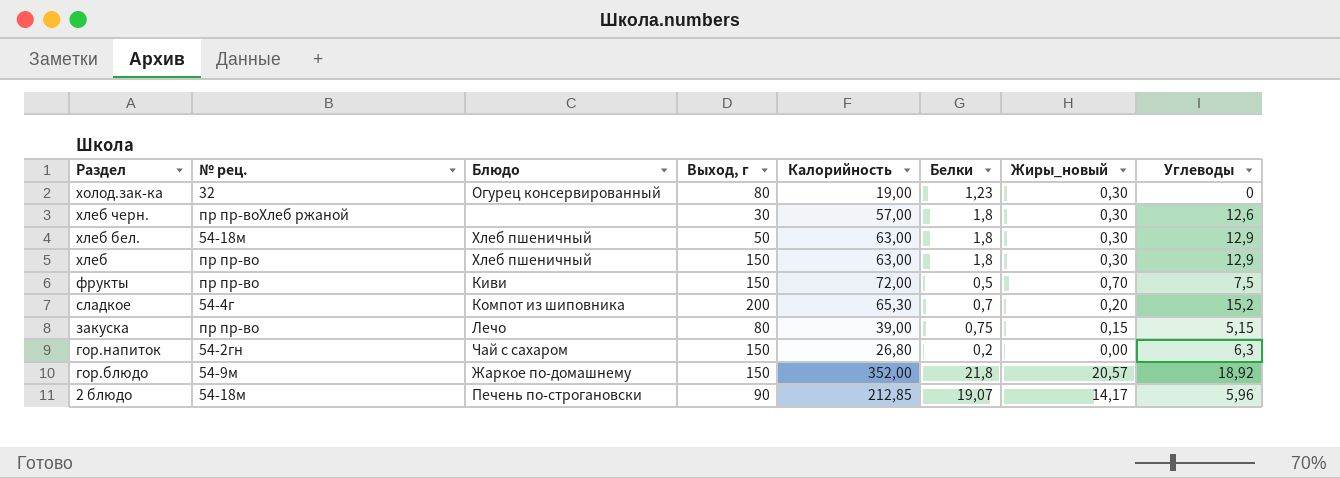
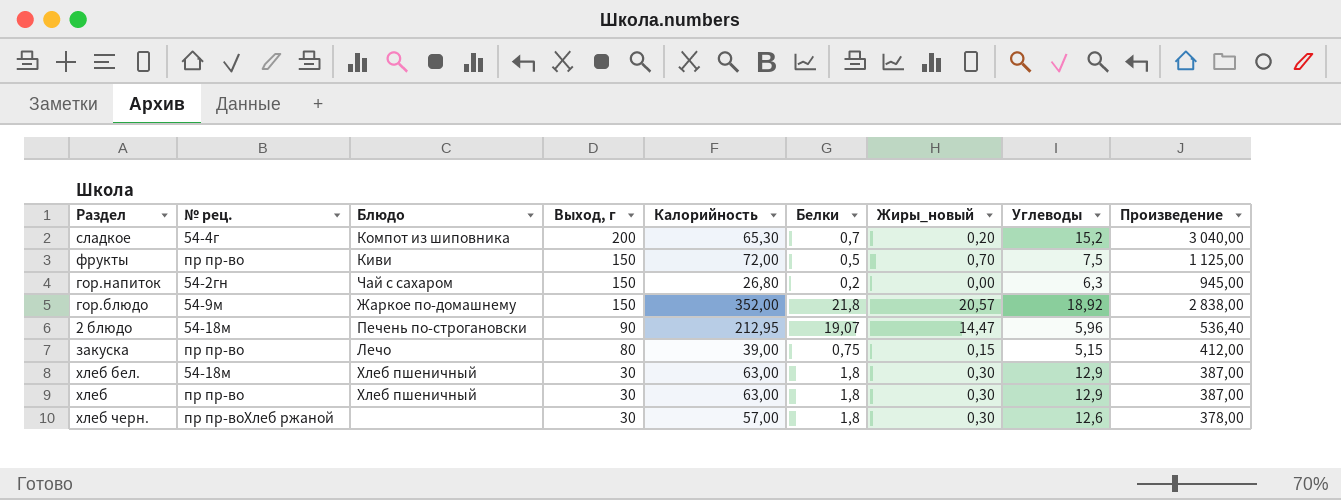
row order: Раздел descending -> Выход, г descending
column Произведение | formula: none -> [Выход, г] * [Углеводы]
row холод.зак-ка: 32 | Огурец консервированный | 80 | 19,00 | 1,23 | 0,30 | 0 -> none
2 блюдо | Калорийность: 212,85 -> 212,95
2 блюдо | Жиры_новый: 14,17 -> 14,47
хлеб бел. | Выход, г: 50 -> 30
хлеб | Выход, г: 150 -> 30

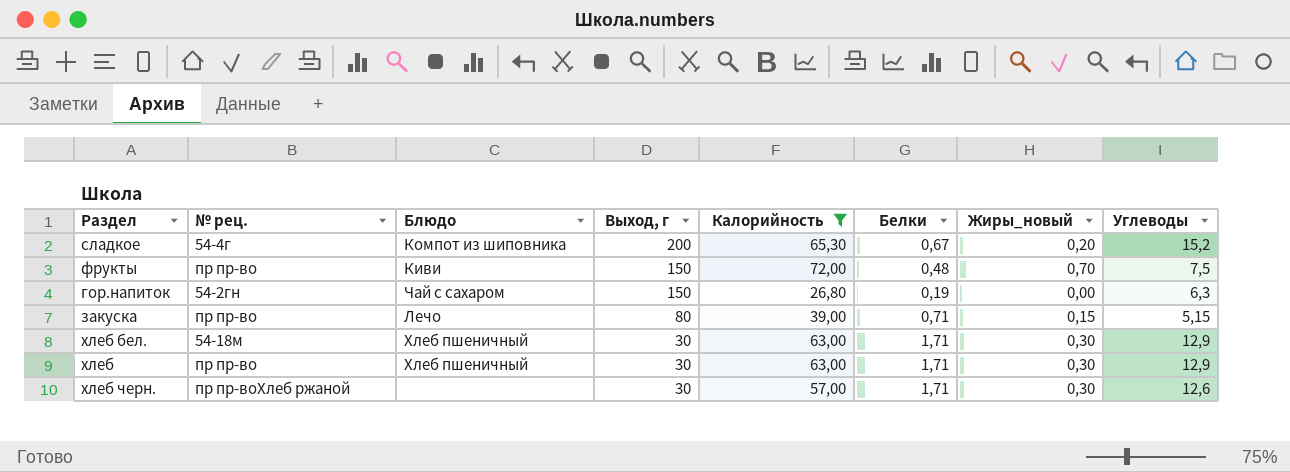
filter: none -> Калорийность <= 72,00
column Произведение | formula: [Выход, г] * [Углеводы] -> none
сладкое | Белки: 0,7 -> 0,67
фрукты | Белки: 0,5 -> 0,48
гор.напиток | Белки: 0,2 -> 0,19
закуска | Белки: 0,75 -> 0,71
хлеб бел. | Белки: 1,8 -> 1,71
хлеб | Белки: 1,8 -> 1,71
хлеб черн. | Белки: 1,8 -> 1,71

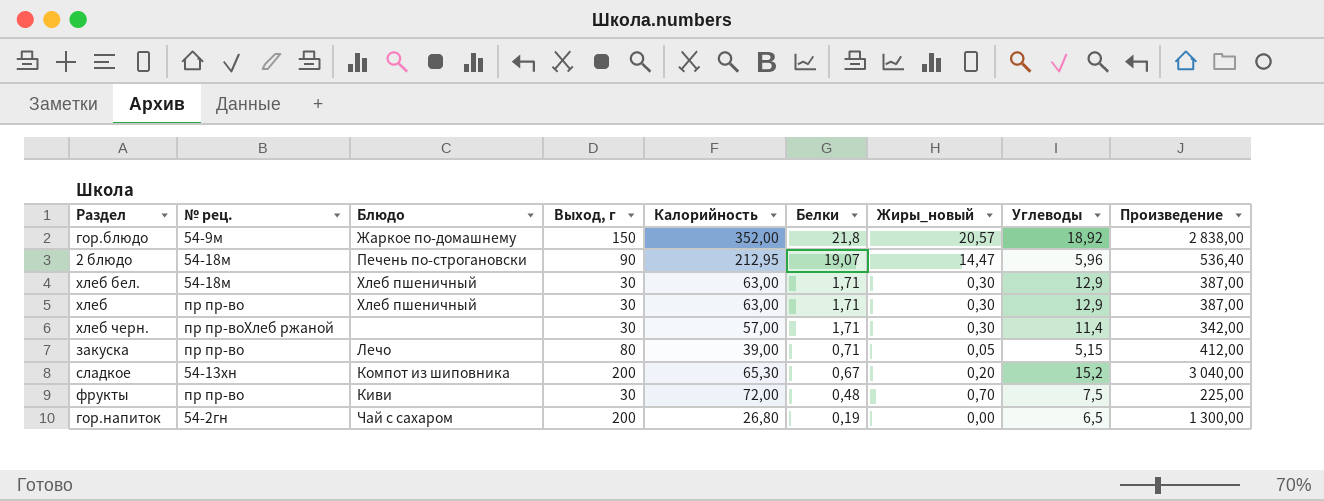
filter: Калорийность <= 72,00 -> none
row order: Выход, г descending -> Белки descending
column Произведение | formula: none -> [Выход, г] * [Углеводы]
хлеб черн. | Углеводы: 12,6 -> 11,4
закуска | Жиры_новый: 0,15 -> 0,05
сладкое | № рец.: 54-4г -> 54-13хн
фрукты | Выход, г: 150 -> 30
гор.напиток | Выход, г: 150 -> 200
гор.напиток | Углеводы: 6,3 -> 6,5

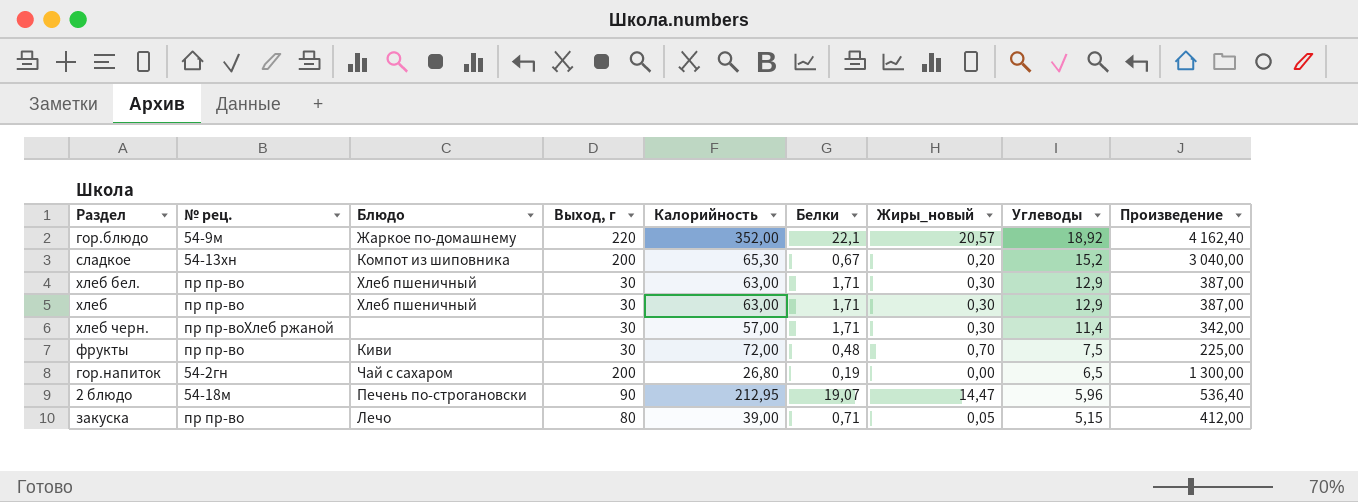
row order: Белки descending -> Углеводы descending
гор.блюдо | Выход, г: 150 -> 220
гор.блюдо | Белки: 21,8 -> 22,1
гор.блюдо | Произведение: 2 838,00 -> 4 162,40
хлеб бел. | № рец.: 54-18м -> пр пр-во

